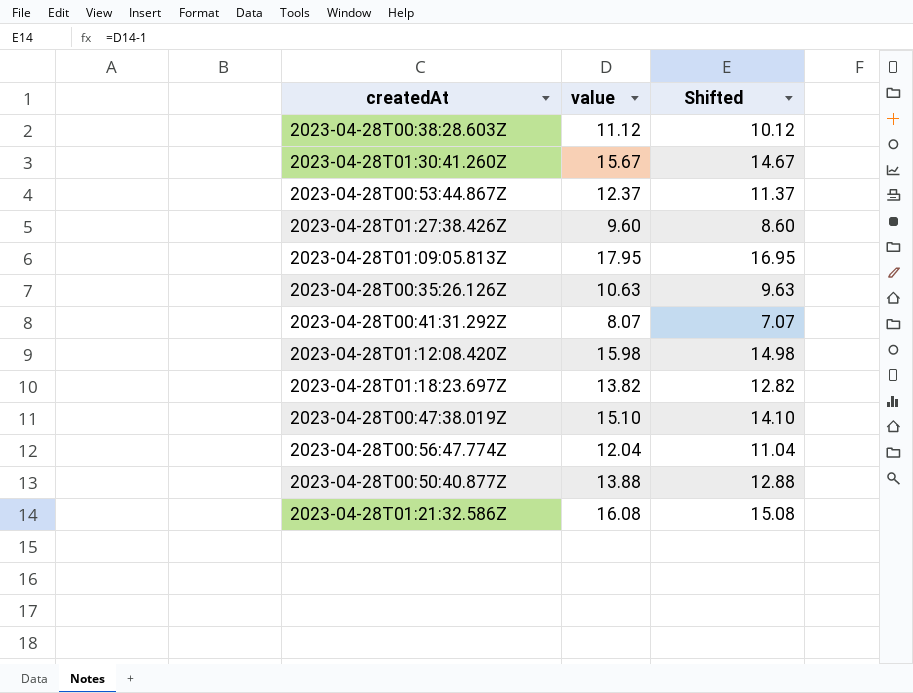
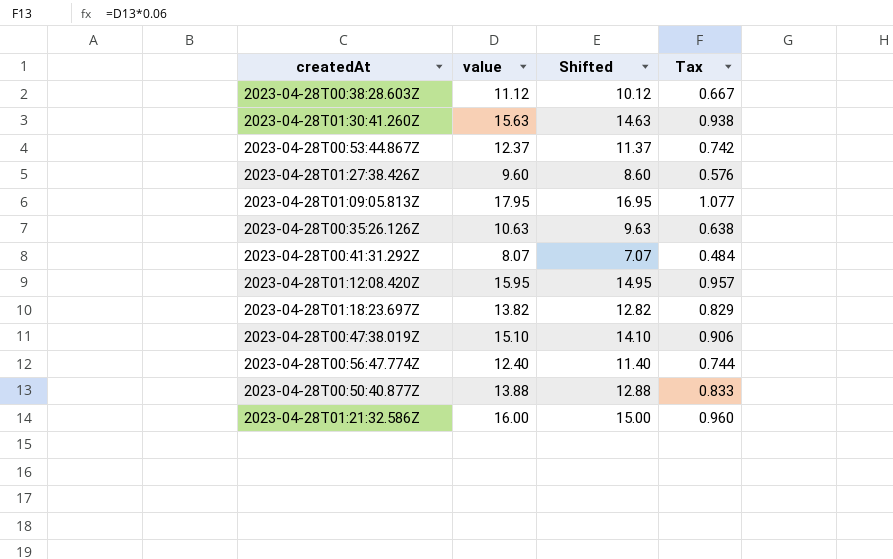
column Tax | formula: none -> [value] * 0.06
2023-04-28T01:30:41.260Z | value: 15.67 -> 15.63
2023-04-28T01:30:41.260Z | Shifted: 14.67 -> 14.63
2023-04-28T01:12:08.420Z | value: 15.98 -> 15.95
2023-04-28T01:12:08.420Z | Shifted: 14.98 -> 14.95
2023-04-28T00:56:47.774Z | value: 12.04 -> 12.40
2023-04-28T00:56:47.774Z | Shifted: 11.04 -> 11.40
2023-04-28T01:21:32.586Z | value: 16.08 -> 16.00
2023-04-28T01:21:32.586Z | Shifted: 15.08 -> 15.00

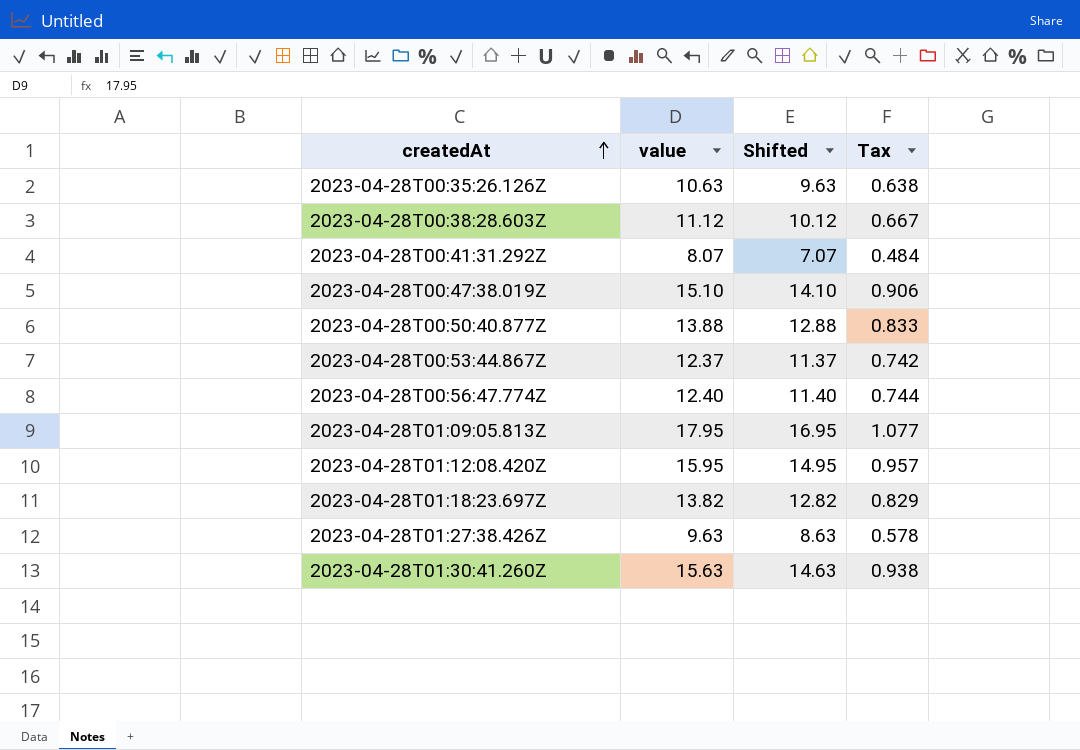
row order: none -> createdAt ascending
row 2023-04-28T01:21:32.586Z: 16.00 | 15.00 | 0.960 -> none
2023-04-28T01:27:38.426Z | value: 9.60 -> 9.63
2023-04-28T01:27:38.426Z | Shifted: 8.60 -> 8.63
2023-04-28T01:27:38.426Z | Tax: 0.576 -> 0.578

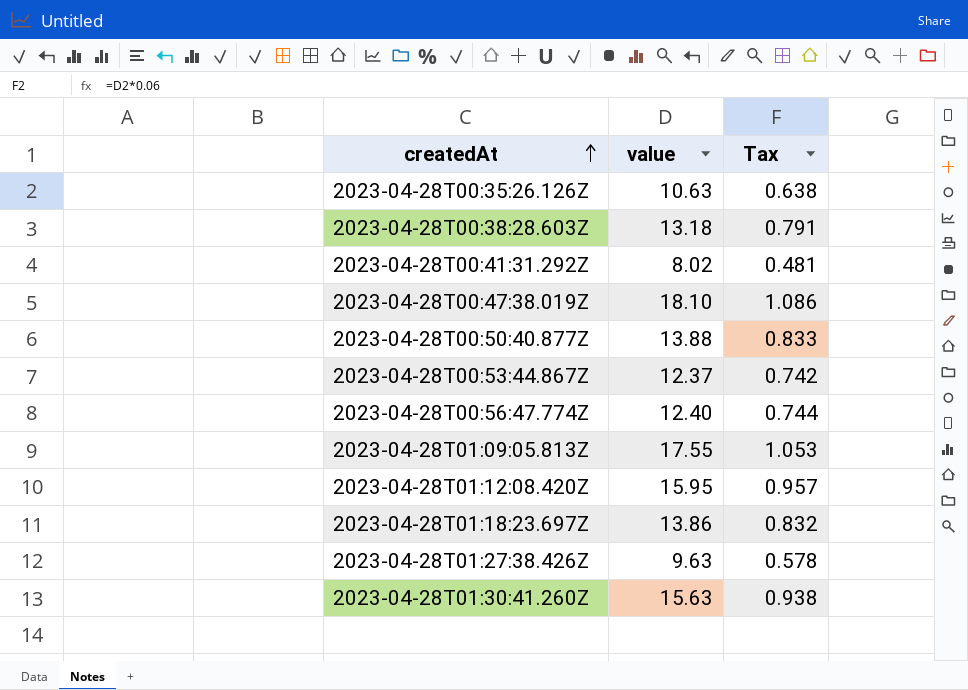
column Shifted | formula: [value] - 1 -> none
2023-04-28T00:38:28.603Z | value: 11.12 -> 13.18
2023-04-28T00:38:28.603Z | Tax: 0.667 -> 0.791
2023-04-28T00:41:31.292Z | value: 8.07 -> 8.02
2023-04-28T00:41:31.292Z | Tax: 0.484 -> 0.481
2023-04-28T00:47:38.019Z | value: 15.10 -> 18.10
2023-04-28T00:47:38.019Z | Tax: 0.906 -> 1.086
2023-04-28T01:09:05.813Z | value: 17.95 -> 17.55
2023-04-28T01:09:05.813Z | Tax: 1.077 -> 1.053
2023-04-28T01:18:23.697Z | value: 13.82 -> 13.86
2023-04-28T01:18:23.697Z | Tax: 0.829 -> 0.832

